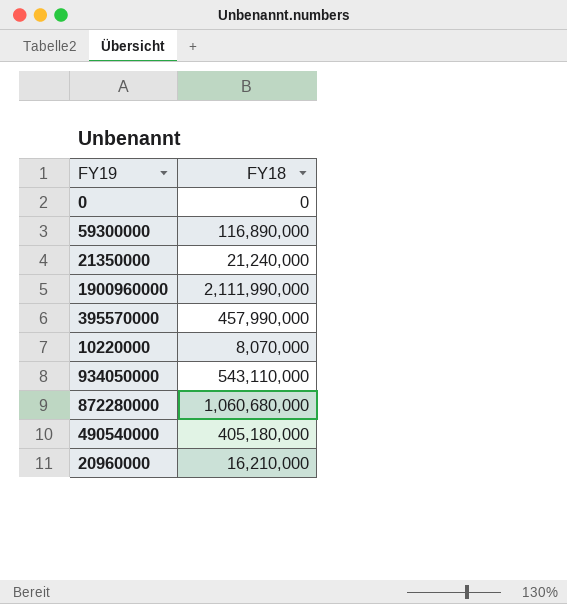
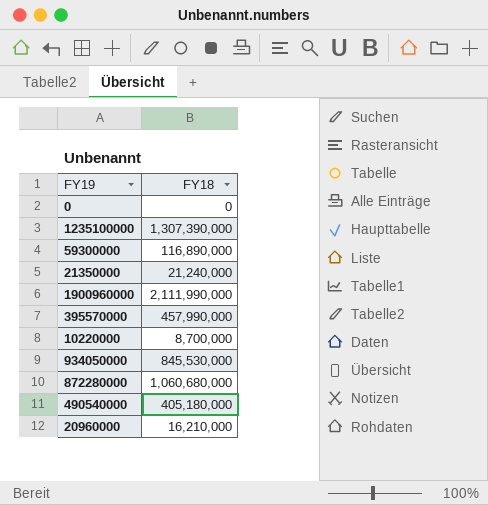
row 1235100000: none -> 1,307,390,000
10220000 | FY18: 8,070,000 -> 8,700,000
934050000 | FY18: 543,110,000 -> 845,530,000

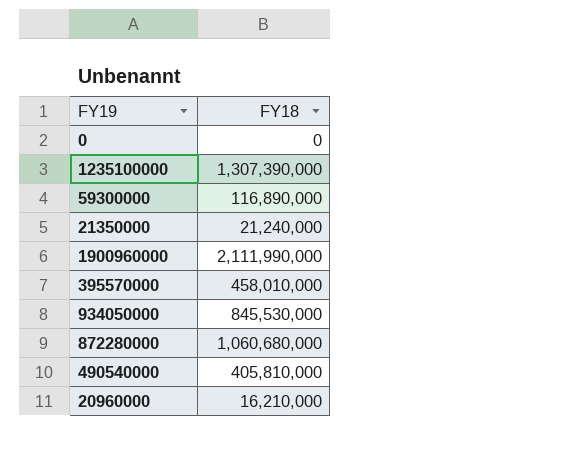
row 10220000: 8,700,000 -> none
395570000 | FY18: 457,990,000 -> 458,010,000
490540000 | FY18: 405,180,000 -> 405,810,000

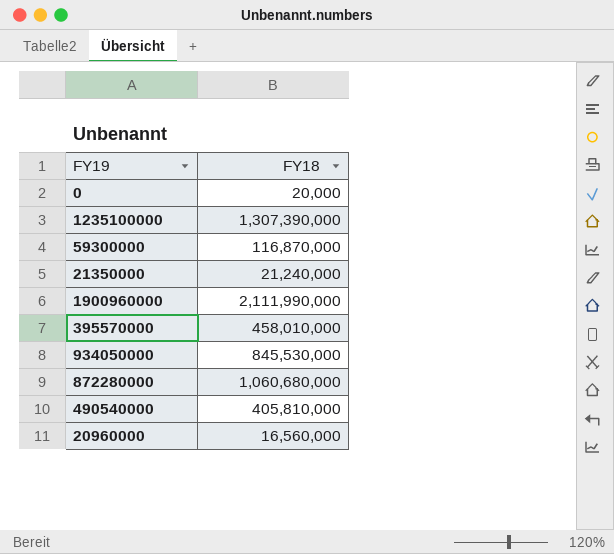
0 | FY18: 0 -> 20,000
59300000 | FY18: 116,890,000 -> 116,870,000
20960000 | FY18: 16,210,000 -> 16,560,000

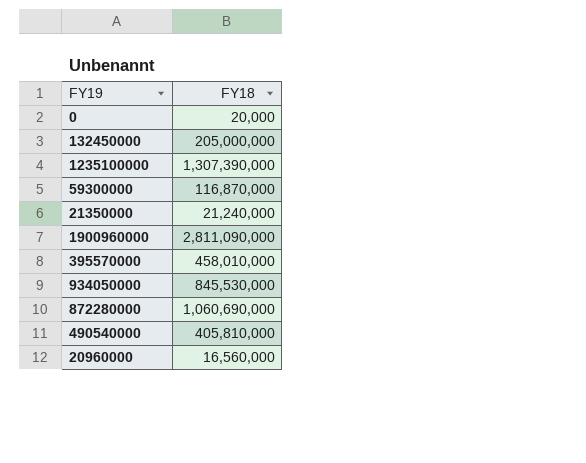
row 132450000: none -> 205,000,000
1900960000 | FY18: 2,111,990,000 -> 2,811,090,000
872280000 | FY18: 1,060,680,000 -> 1,060,690,000

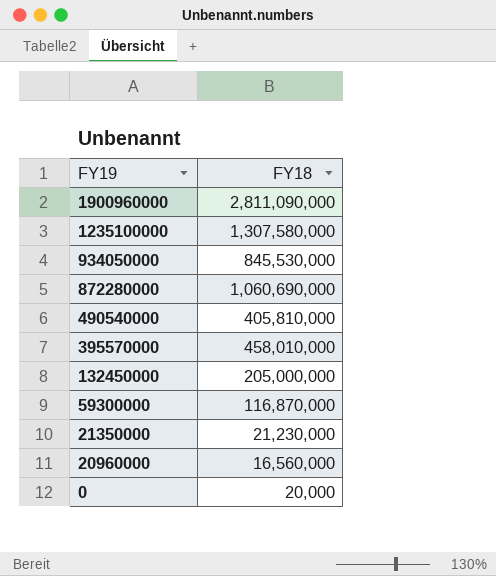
row order: none -> FY19 descending
1235100000 | FY18: 1,307,390,000 -> 1,307,580,000
21350000 | FY18: 21,240,000 -> 21,230,000

